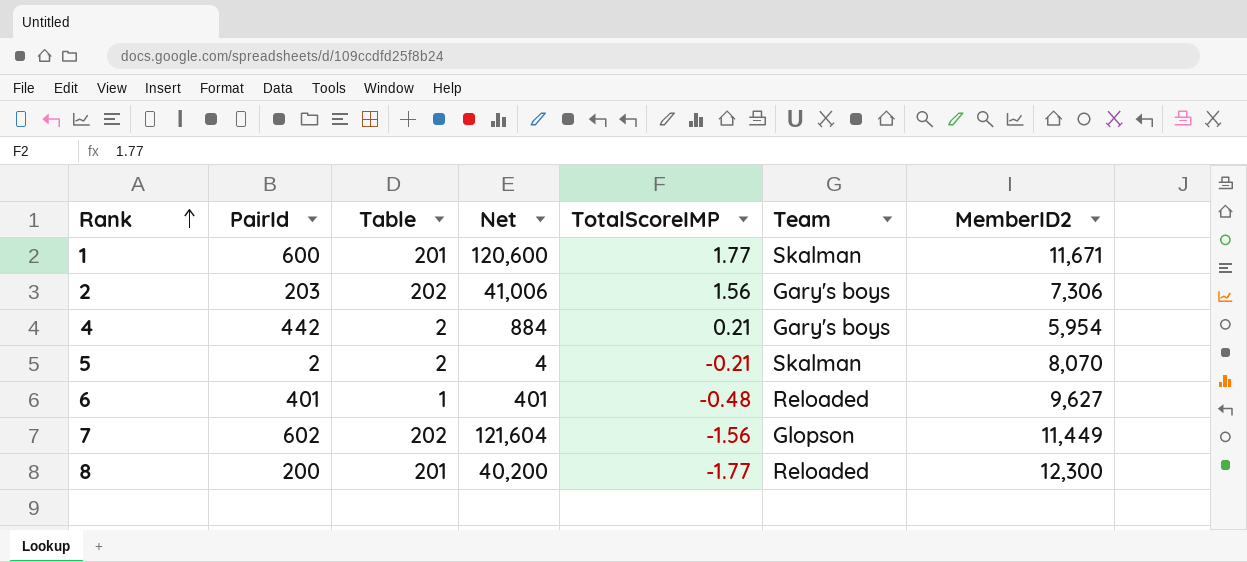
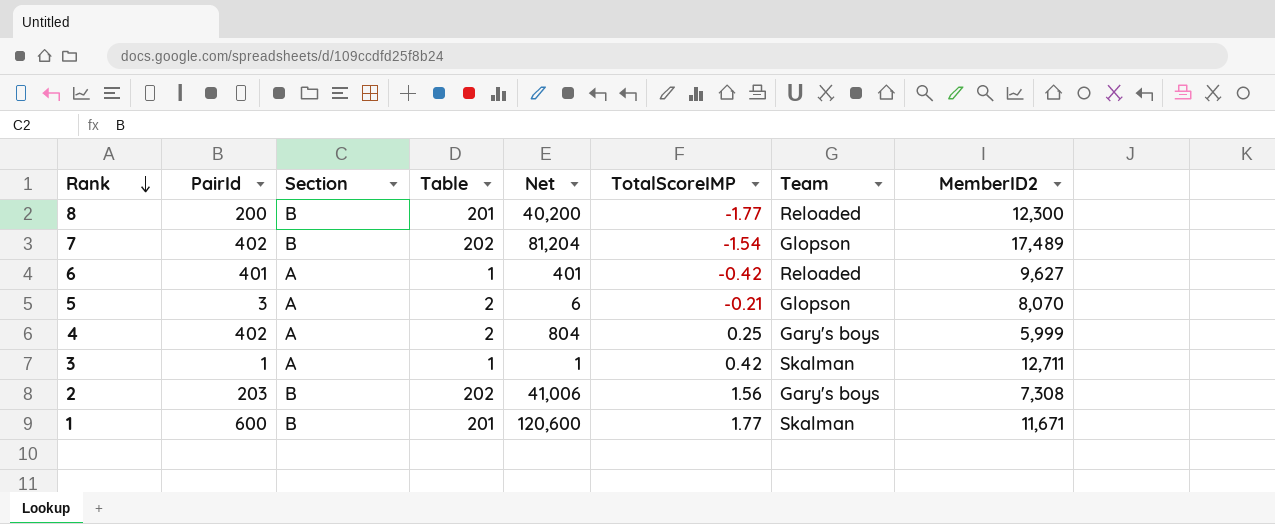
row order: Rank ascending -> Rank descending
column Section | position: none -> 3
7 | PairId: 602 -> 402
7 | Net: 121,604 -> 81,204
7 | TotalScoreIMP: -1.56 -> -1.54
7 | MemberID2: 11,449 -> 17,489
6 | TotalScoreIMP: -0.48 -> -0.42
5 | PairId: 2 -> 3
5 | Net: 4 -> 6
5 | Team: Skalman -> Glopson
4 | PairId: 442 -> 402
4 | Net: 884 -> 804
4 | TotalScoreIMP: 0.21 -> 0.25
4 | MemberID2: 5,954 -> 5,999
row 3: none -> 1 | A | 1 | 1 | 0.42 | Skalman | 12,711
2 | MemberID2: 7,306 -> 7,308

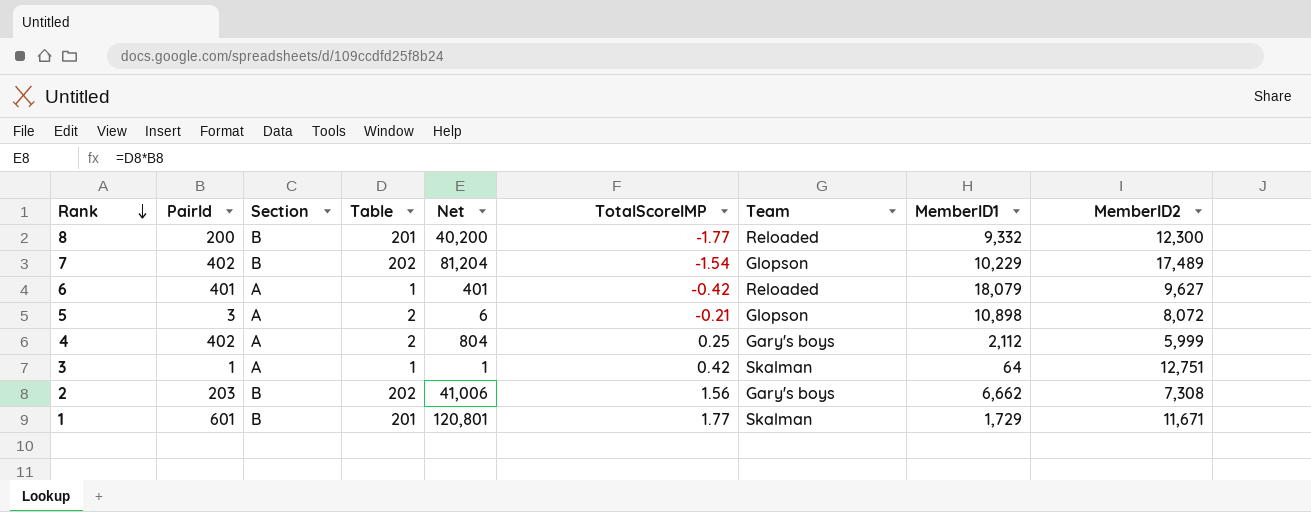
column MemberID1 | position: none -> 8
5 | MemberID2: 8,070 -> 8,072
3 | MemberID2: 12,711 -> 12,751
1 | PairId: 600 -> 601
1 | Net: 120,600 -> 120,801

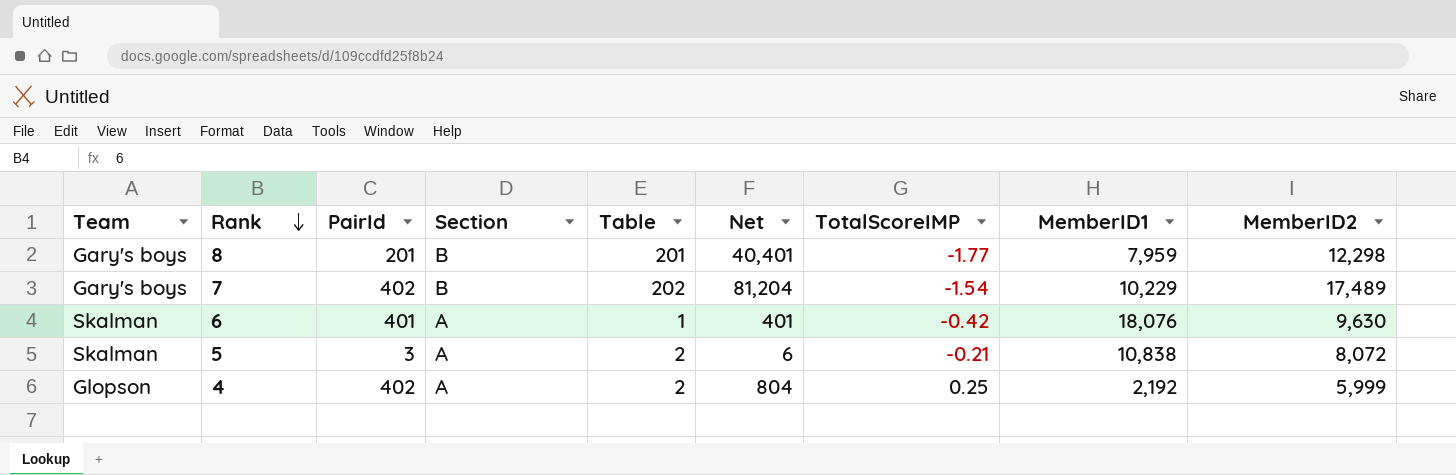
column Team | position: 7 -> 1
row 3: 1 | A | 1 | 1 | 0.42 | Skalman | 64 | 12,751 -> none
row 2: 203 | B | 202 | 41,006 | 1.56 | Gary's boys | 6,662 | 7,308 -> none
row 1: 601 | B | 201 | 120,801 | 1.77 | Skalman | 1,729 | 11,671 -> none
8 | Team: Reloaded -> Gary's boys
8 | PairId: 200 -> 201
8 | Net: 40,200 -> 40,401
8 | MemberID1: 9,332 -> 7,959
8 | MemberID2: 12,300 -> 12,298
7 | Team: Glopson -> Gary's boys
6 | Team: Reloaded -> Skalman
6 | MemberID1: 18,079 -> 18,076
6 | MemberID2: 9,627 -> 9,630
5 | Team: Glopson -> Skalman
5 | MemberID1: 10,898 -> 10,838
4 | Team: Gary's boys -> Glopson
4 | MemberID1: 2,112 -> 2,192

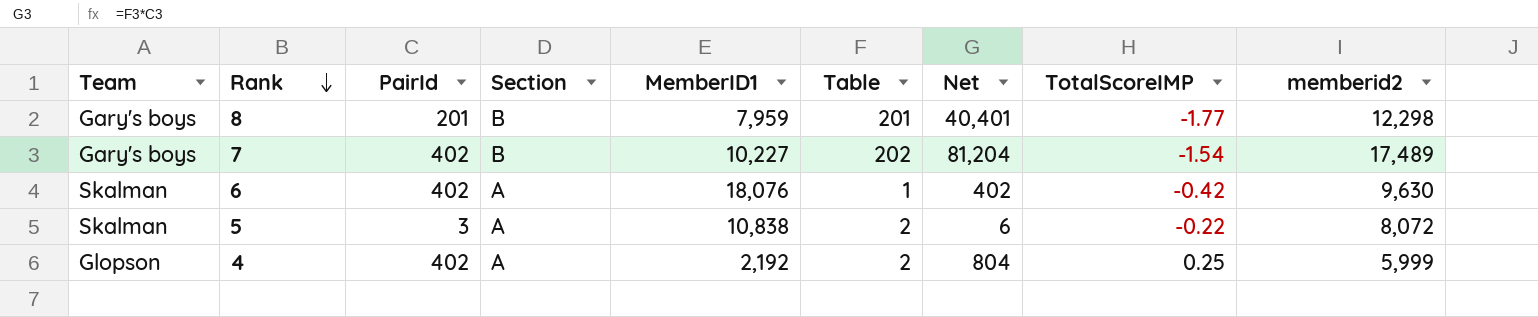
column MemberID1 | position: 8 -> 5
column name: MemberID2 -> memberid2
7 | MemberID1: 10,229 -> 10,227
6 | PairId: 401 -> 402
6 | Net: 401 -> 402
5 | TotalScoreIMP: -0.21 -> -0.22

